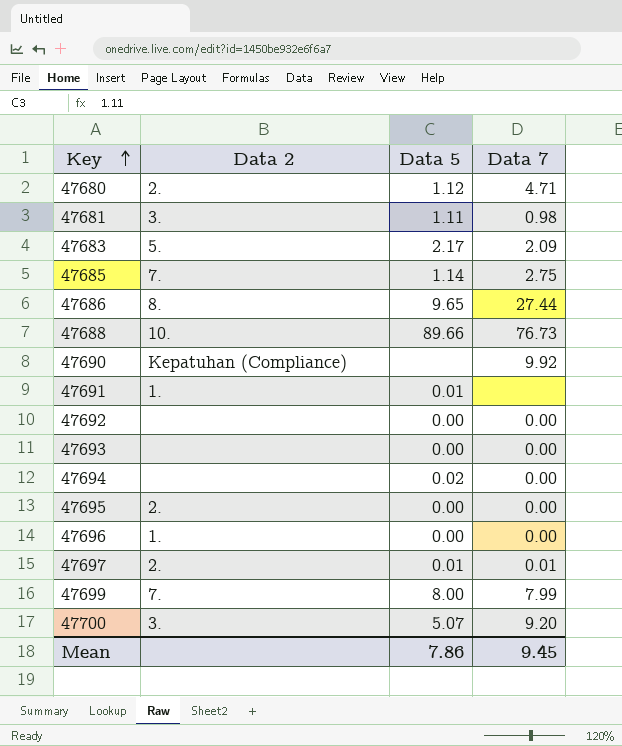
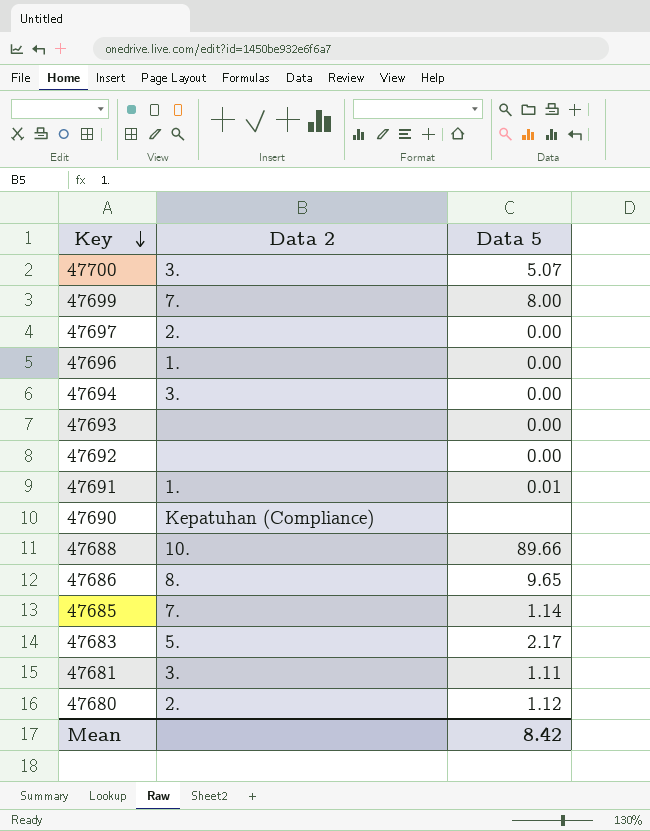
row order: Key ascending -> Key descending
column Data 7 | position: 4 -> none
row 47695: 2. | 0.00 | 0.00 -> none
47697 | Data 5: 0.01 -> 0.00
47694 | Data 2: none -> 3.
47694 | Data 5: 0.02 -> 0.00
Mean | Data 5: 7.86 -> 8.42

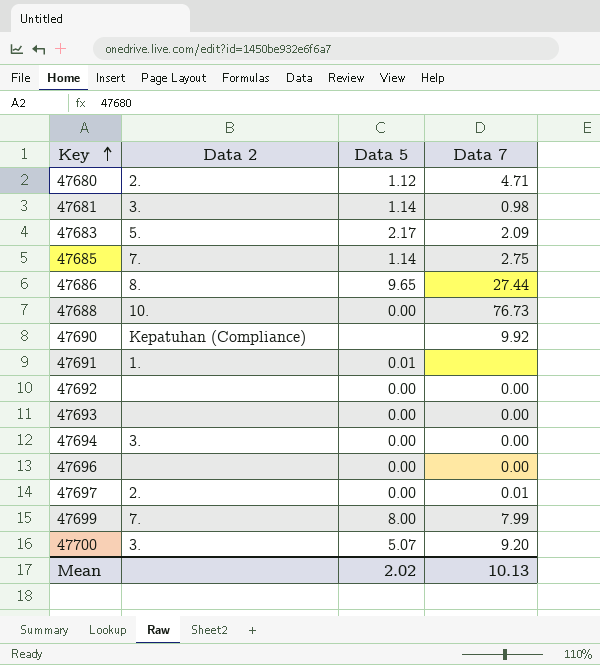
row order: Key descending -> Key ascending
column Data 7 | position: none -> 4
47681 | Data 5: 1.11 -> 1.14
47688 | Data 5: 89.66 -> 0.00
47696 | Data 2: 1. -> none
Mean | Data 5: 8.42 -> 2.02

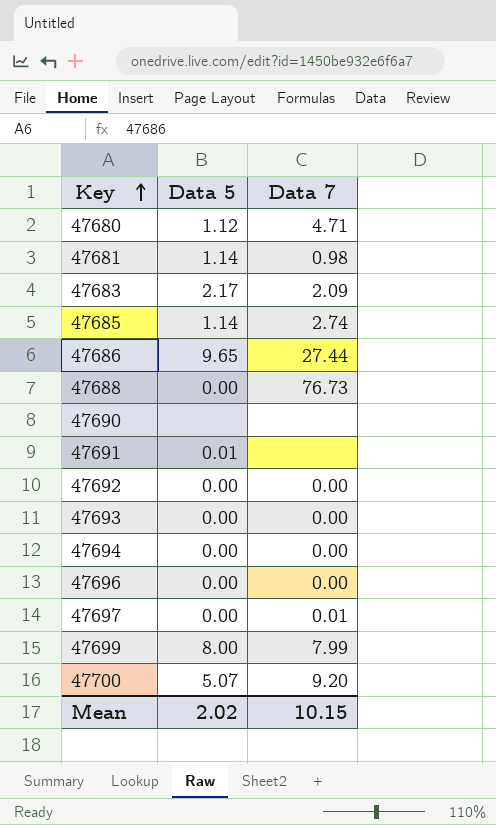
column Data 2 | position: 2 -> none
47685 | Data 7: 2.75 -> 2.74
47690 | Data 7: 9.92 -> none
Mean | Data 7: 10.13 -> 10.15

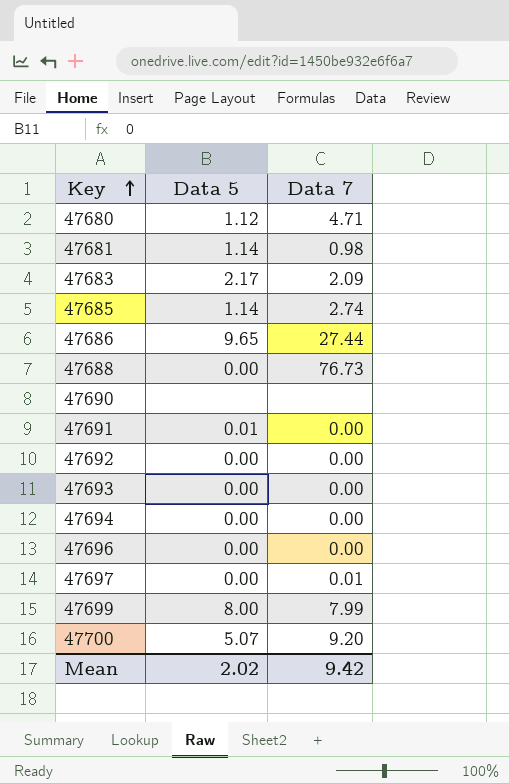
47691 | Data 7: none -> 0.00
Mean | Data 7: 10.15 -> 9.42

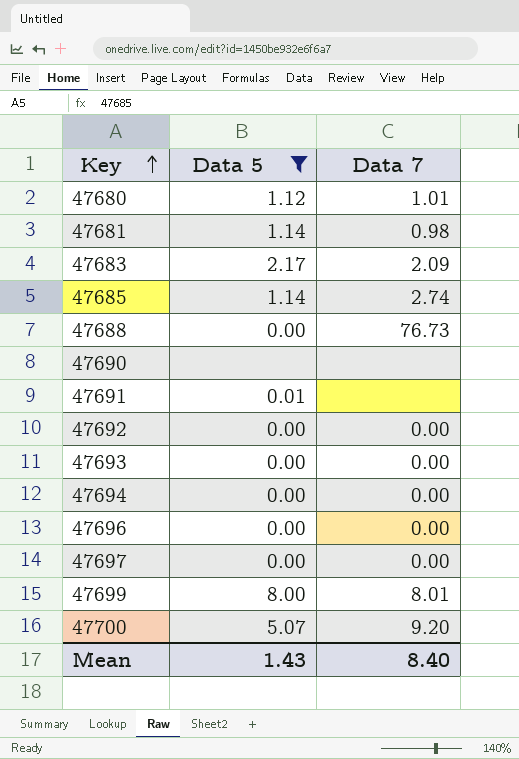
filter: none -> Data 5 != 9.65
47680 | Data 7: 4.71 -> 1.01
47691 | Data 7: 0.00 -> none
47697 | Data 7: 0.01 -> 0.00
47699 | Data 7: 7.99 -> 8.01
Mean | Data 5: 2.02 -> 1.43
Mean | Data 7: 9.42 -> 8.40

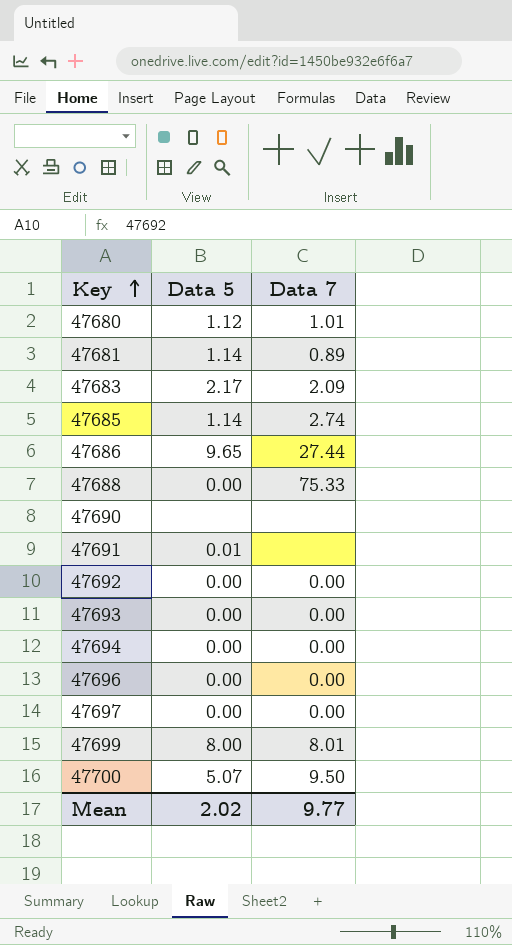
filter: Data 5 != 9.65 -> none
47681 | Data 7: 0.98 -> 0.89
47688 | Data 7: 76.73 -> 75.33
47700 | Data 7: 9.20 -> 9.50
Mean | Data 5: 1.43 -> 2.02
Mean | Data 7: 8.40 -> 9.77

